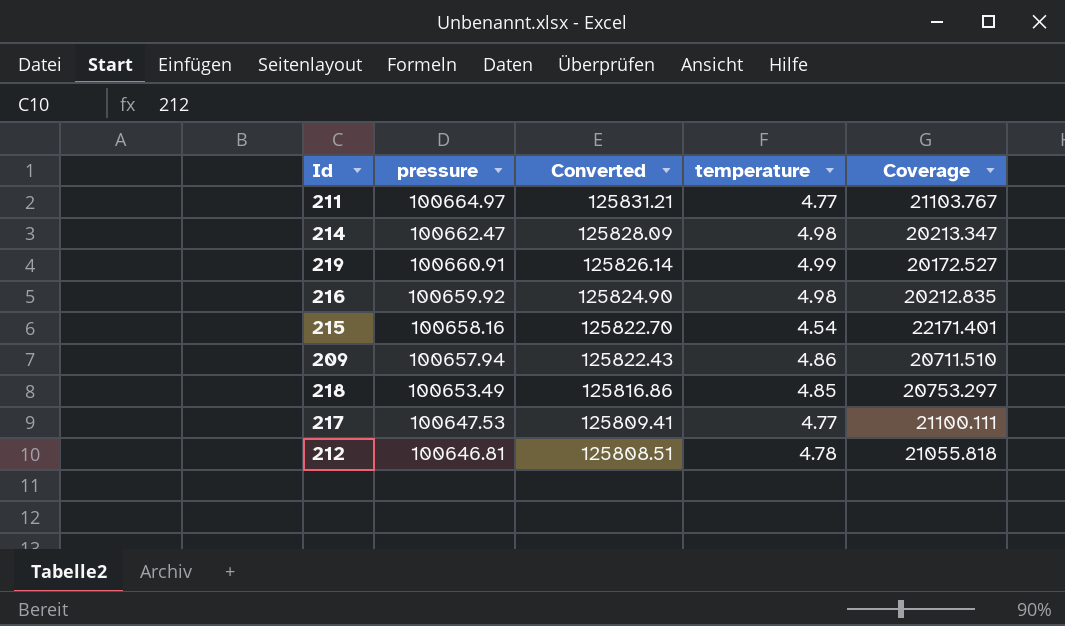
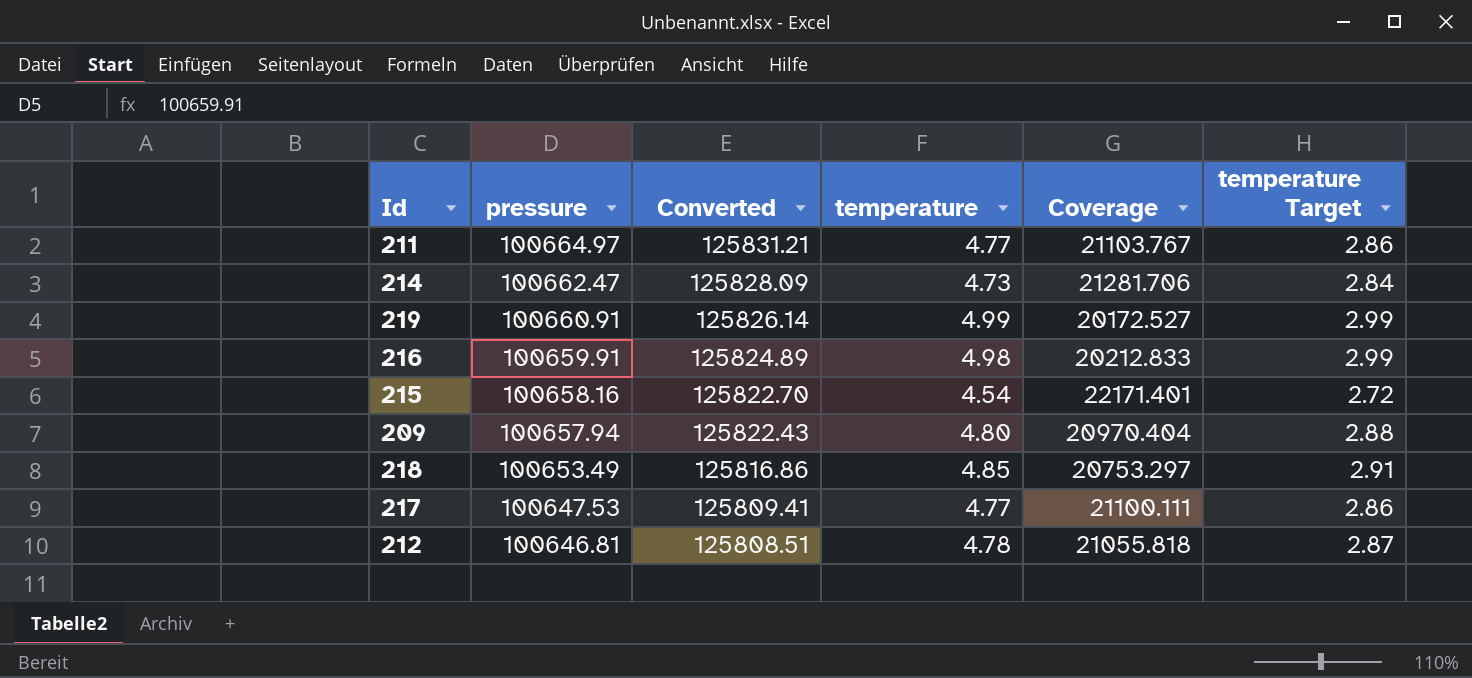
column temperature Target | formula: none -> [temperature] * 0.6
214 | temperature: 4.98 -> 4.73
214 | Coverage: 20213.347 -> 21281.706
216 | pressure: 100659.92 -> 100659.91
216 | Converted: 125824.90 -> 125824.89
216 | Coverage: 20212.835 -> 20212.833
209 | temperature: 4.86 -> 4.80
209 | Coverage: 20711.510 -> 20970.404

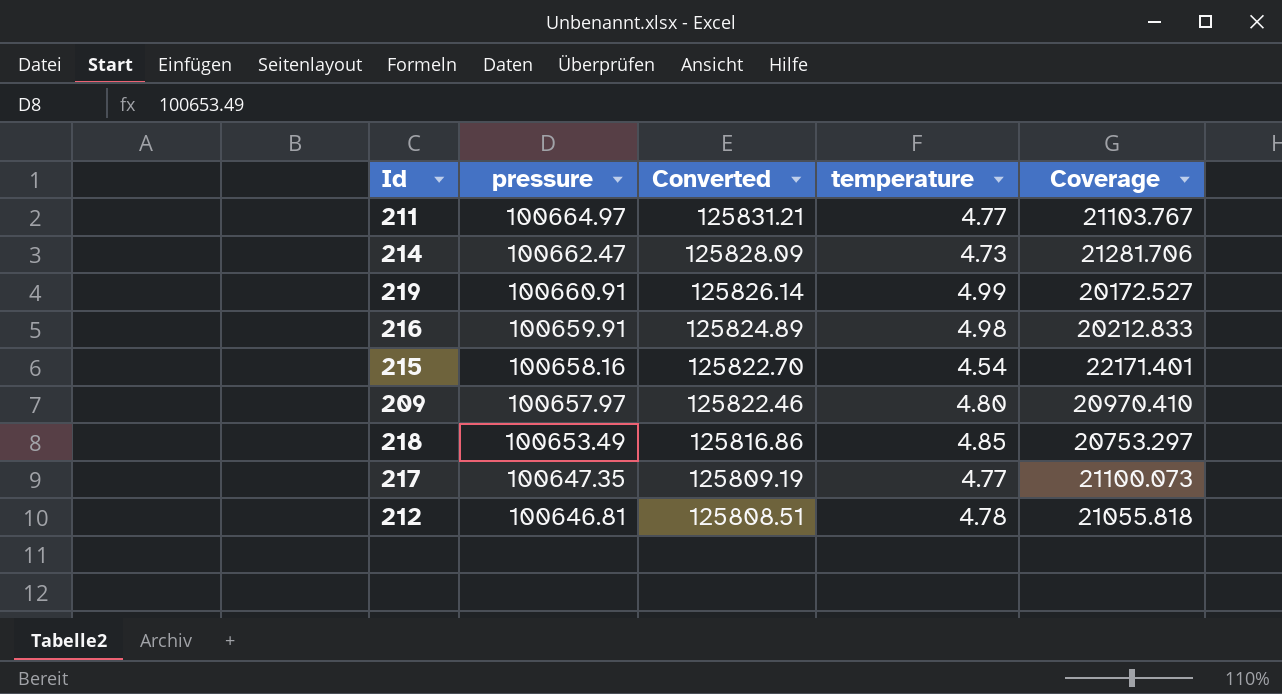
column temperature Target | formula: [temperature] * 0.6 -> none
209 | pressure: 100657.94 -> 100657.97
209 | Converted: 125822.43 -> 125822.46
209 | Coverage: 20970.404 -> 20970.410
217 | pressure: 100647.53 -> 100647.35
217 | Converted: 125809.41 -> 125809.19
217 | Coverage: 21100.111 -> 21100.073

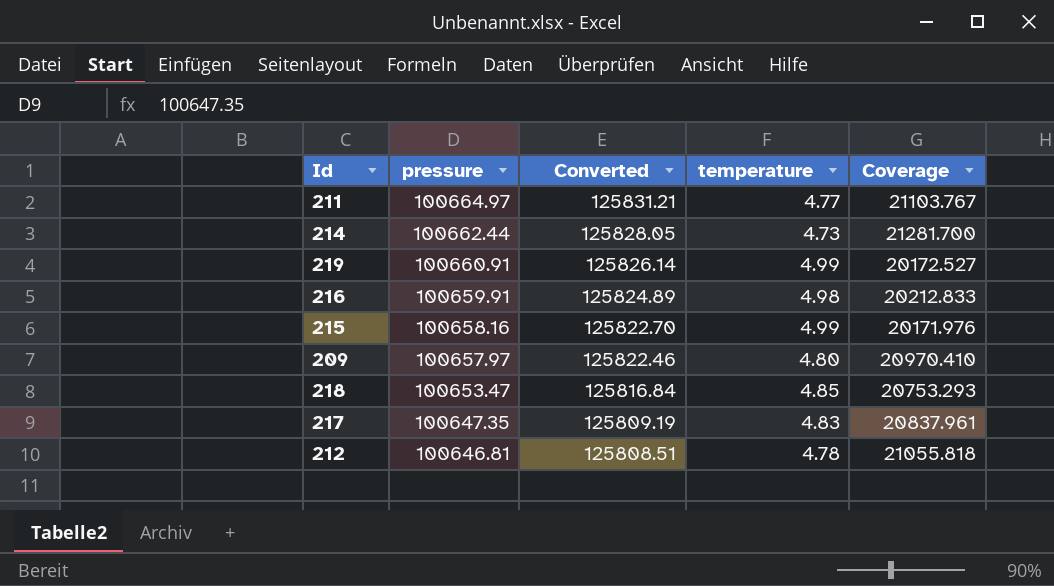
214 | pressure: 100662.47 -> 100662.44
214 | Converted: 125828.09 -> 125828.05
214 | Coverage: 21281.706 -> 21281.700
215 | temperature: 4.54 -> 4.99
215 | Coverage: 22171.401 -> 20171.976
218 | pressure: 100653.49 -> 100653.47
218 | Converted: 125816.86 -> 125816.84
218 | Coverage: 20753.297 -> 20753.293
217 | temperature: 4.77 -> 4.83
217 | Coverage: 21100.073 -> 20837.961

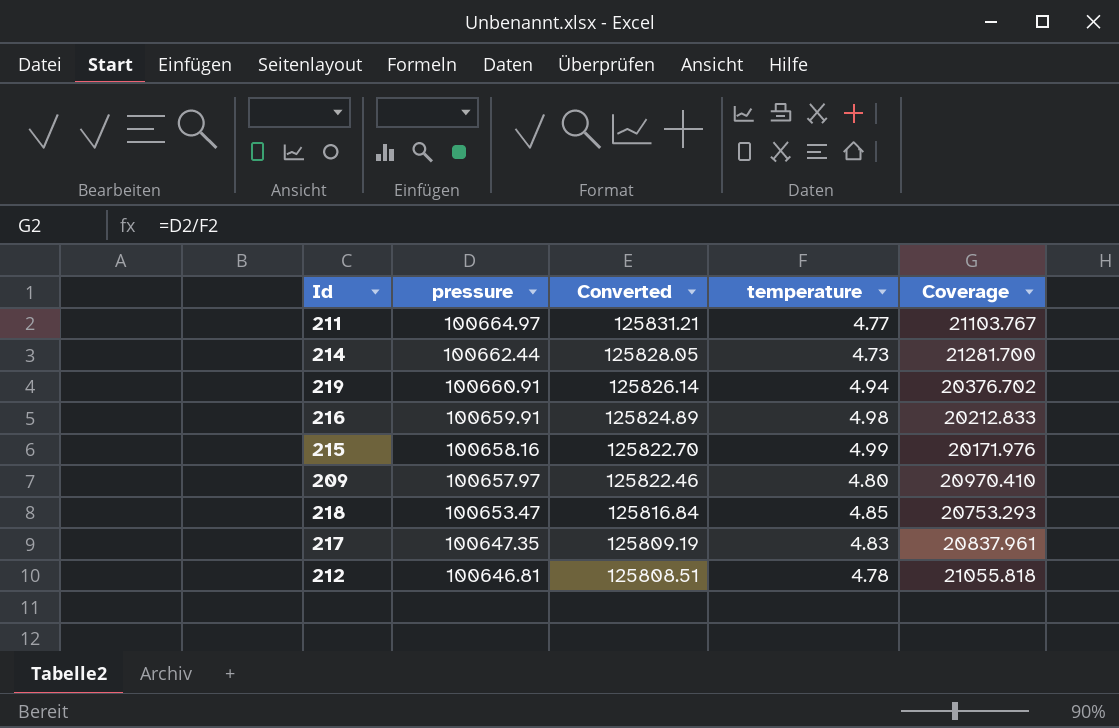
219 | temperature: 4.99 -> 4.94
219 | Coverage: 20172.527 -> 20376.702

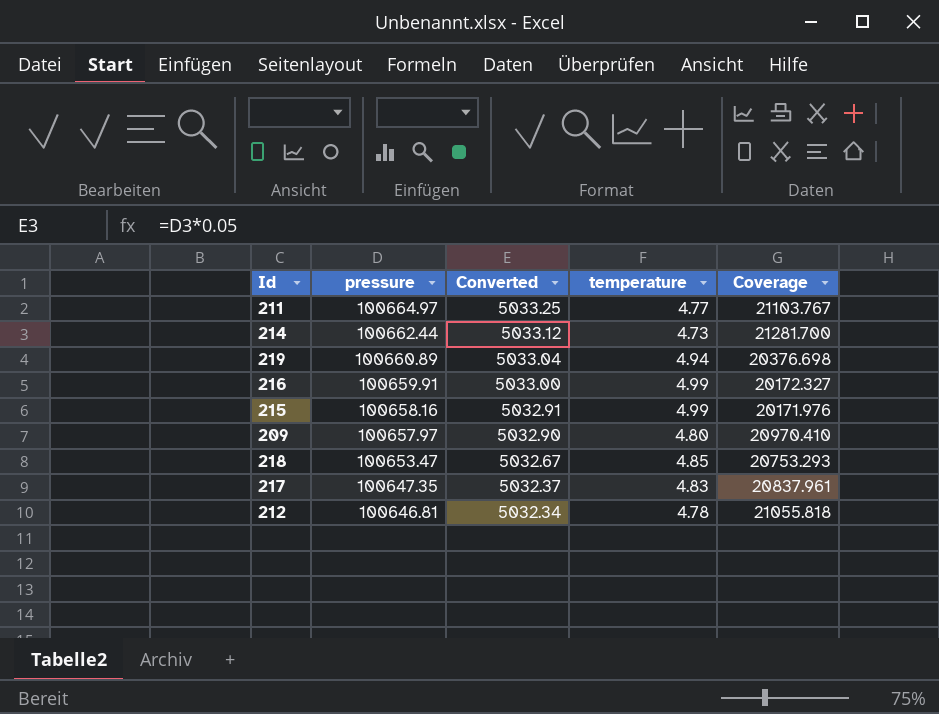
column Converted | formula: [pressure] * 1.25 -> [pressure] * 0.05
219 | pressure: 100660.91 -> 100660.89
219 | Coverage: 20376.702 -> 20376.698
216 | temperature: 4.98 -> 4.99
216 | Coverage: 20212.833 -> 20172.327

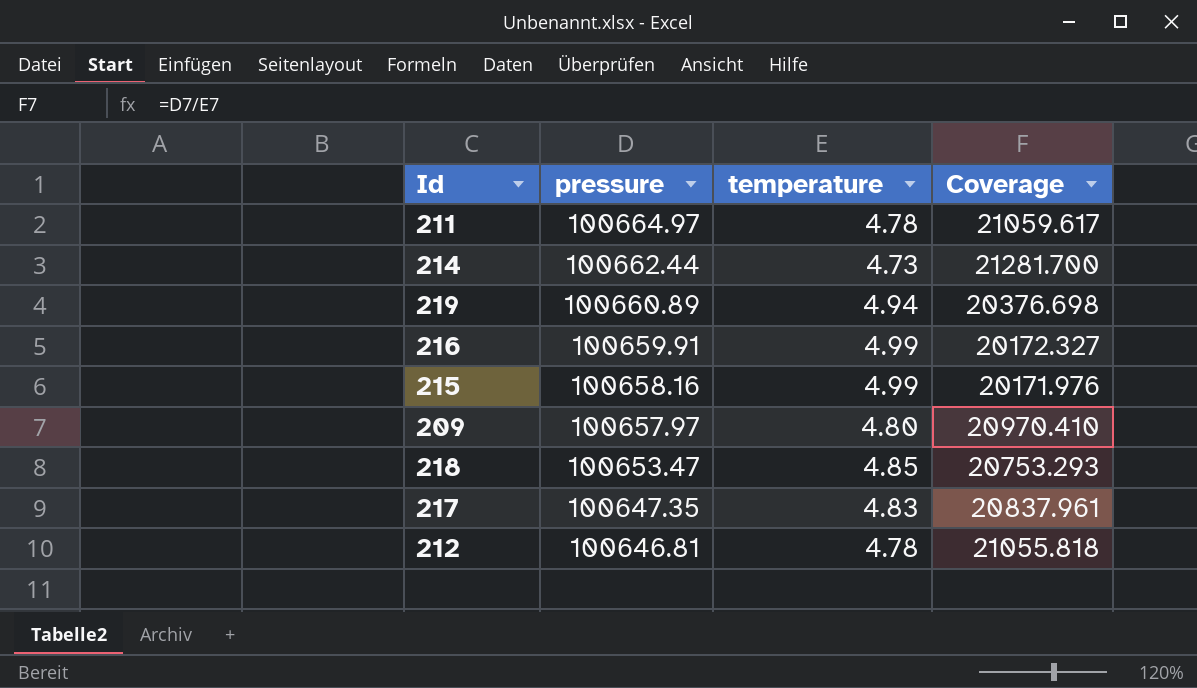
column Converted | formula: [pressure] * 0.05 -> none
211 | temperature: 4.77 -> 4.78
211 | Coverage: 21103.767 -> 21059.617

